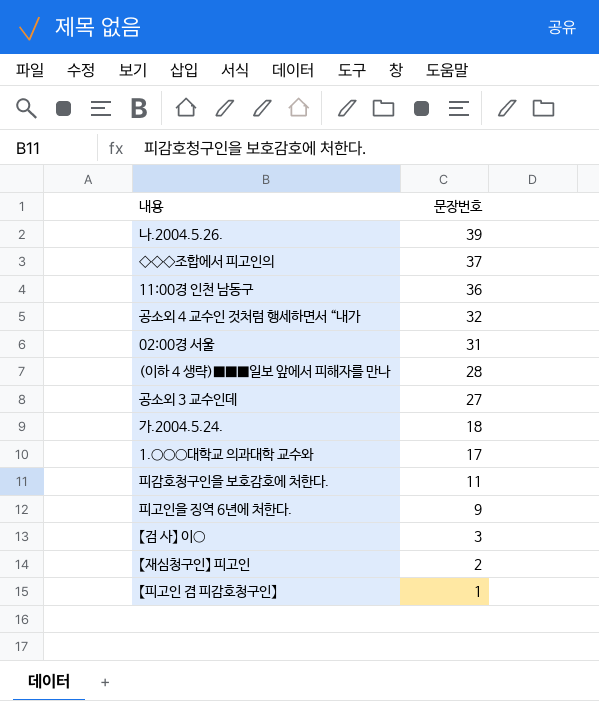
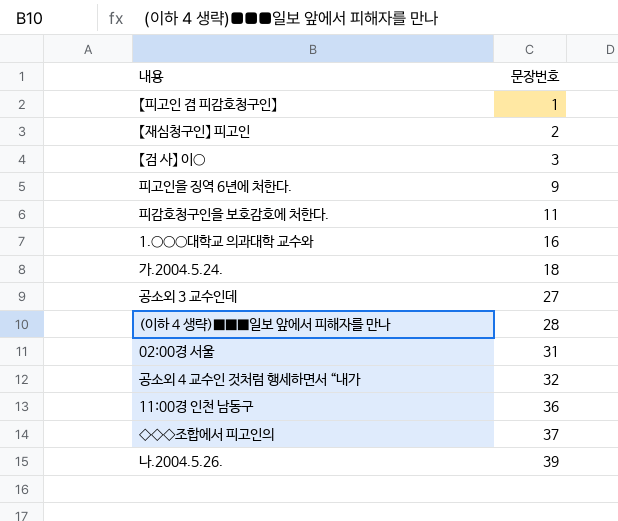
row order: 문장번호 descending -> 문장번호 ascending
1.○○○대학교 의과대학 교수와 | 문장번호: 17 -> 16

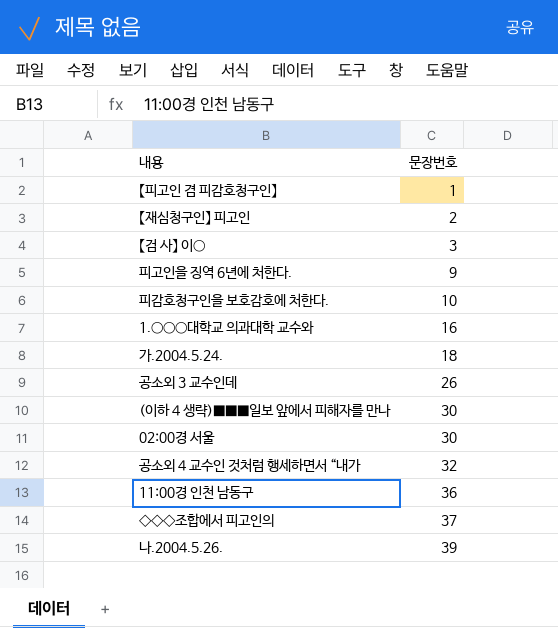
피감호청구인을 보호감호에 처한다. | 문장번호: 11 -> 10
공소외 3 교수인데 | 문장번호: 27 -> 26
(이하 4 생략)■■■일보 앞에서 피해자를 만나 | 문장번호: 28 -> 30
02:00경 서울 | 문장번호: 31 -> 30

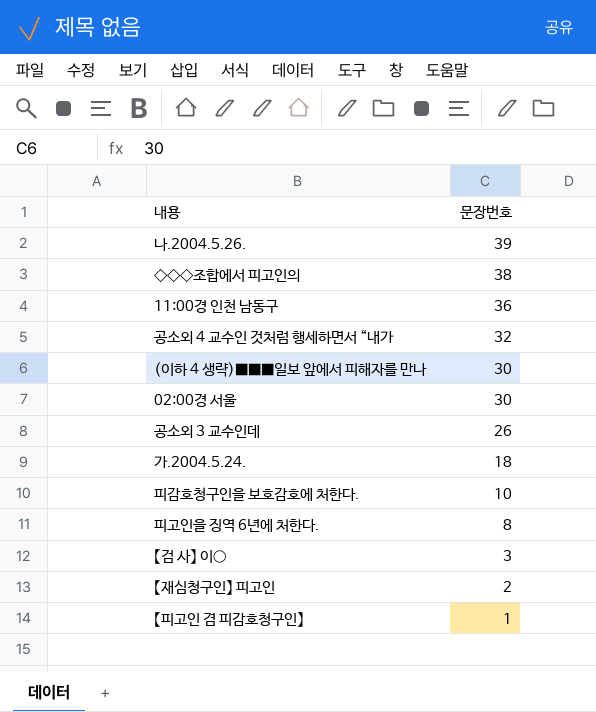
row order: 문장번호 ascending -> 문장번호 descending
row 1.○○○대학교 의과대학 교수와: 16 -> none
◇◇◇조합에서 피고인의 | 문장번호: 37 -> 38
피고인을 징역 6년에 처한다. | 문장번호: 9 -> 8

